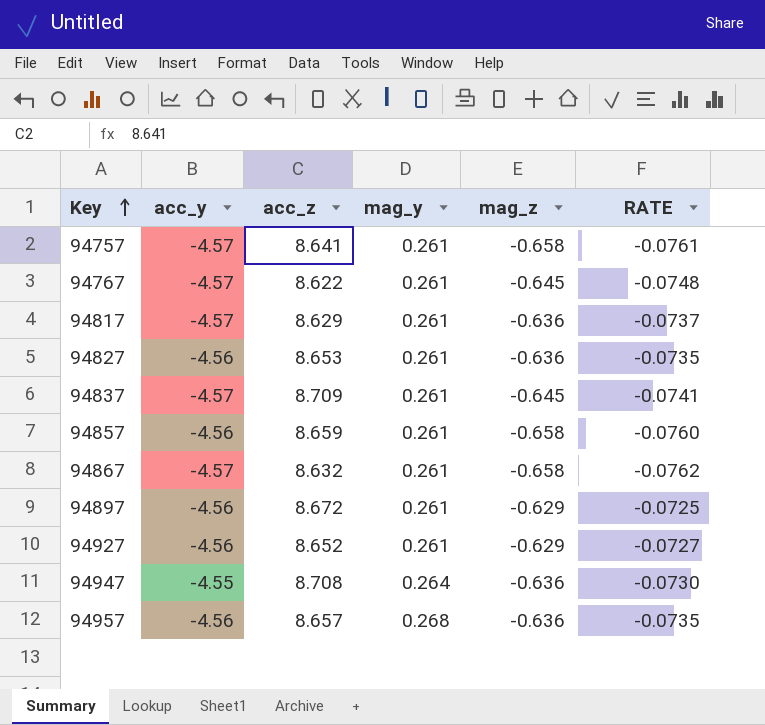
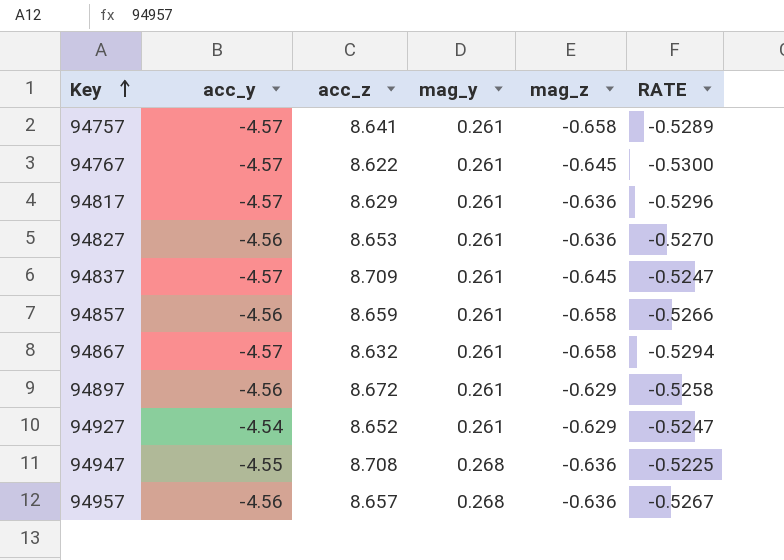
column RATE | formula: [mag_z] / [acc_z] -> [acc_y] / [acc_z]
94927 | acc_y: -4.56 -> -4.54
94947 | mag_y: 0.264 -> 0.268

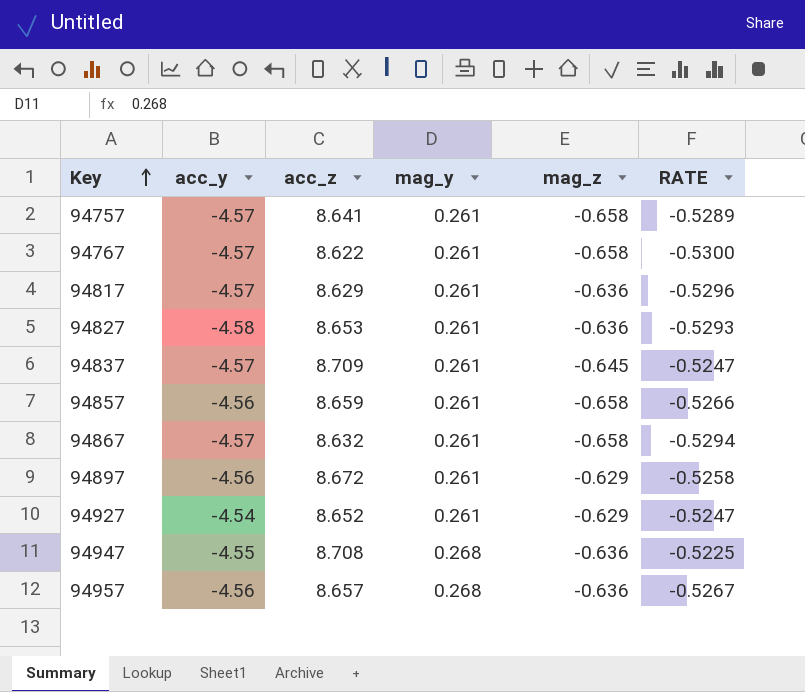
94767 | mag_z: -0.645 -> -0.658
94827 | acc_y: -4.56 -> -4.58
94827 | RATE: -0.5270 -> -0.5293

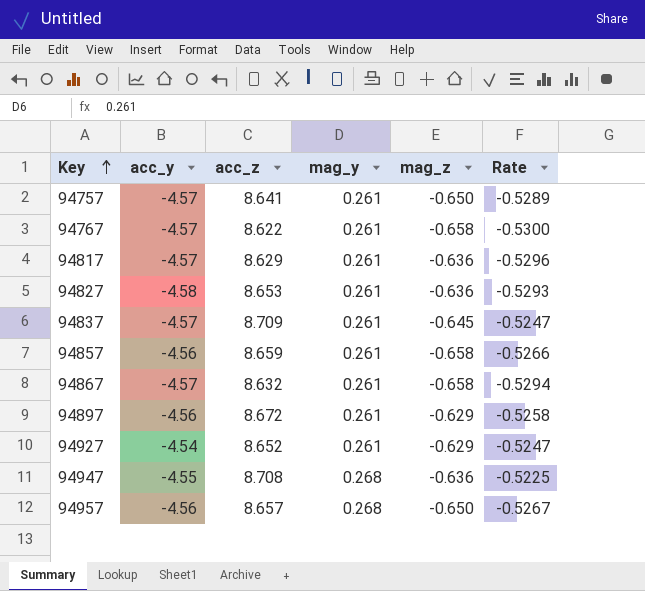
column name: RATE -> Rate
94757 | mag_z: -0.658 -> -0.650
94957 | mag_z: -0.636 -> -0.650

